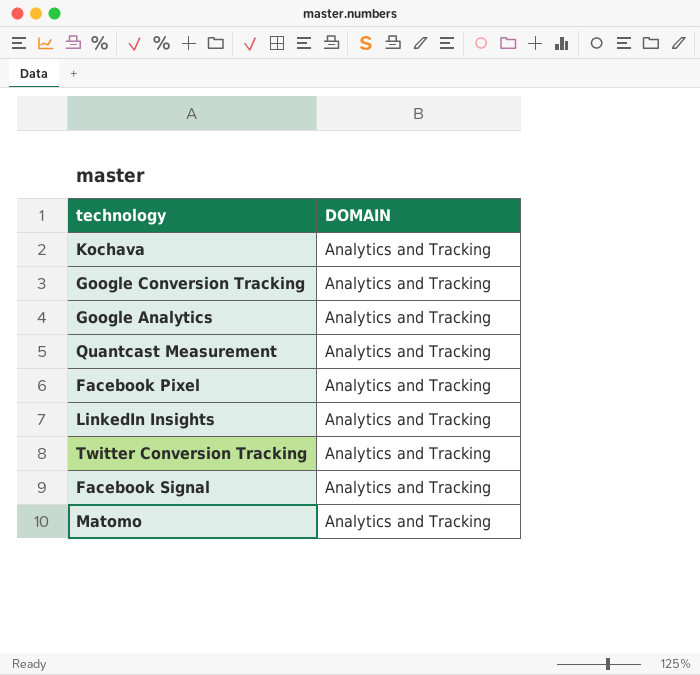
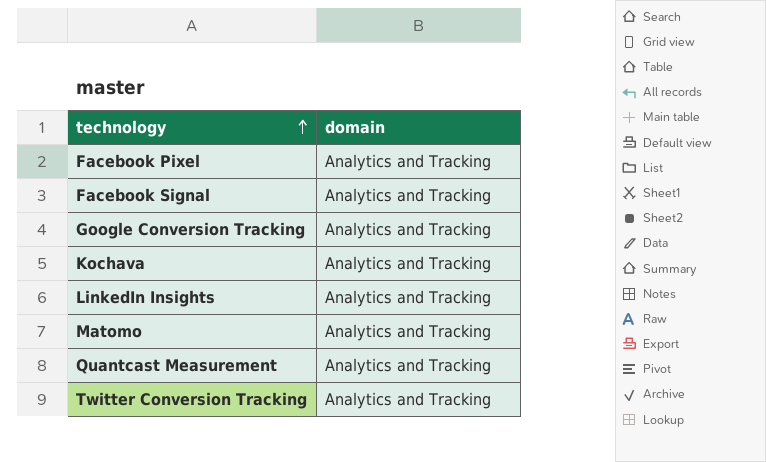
row order: none -> technology ascending
column name: DOMAIN -> domain
row Google Analytics: Analytics and Tracking -> none

